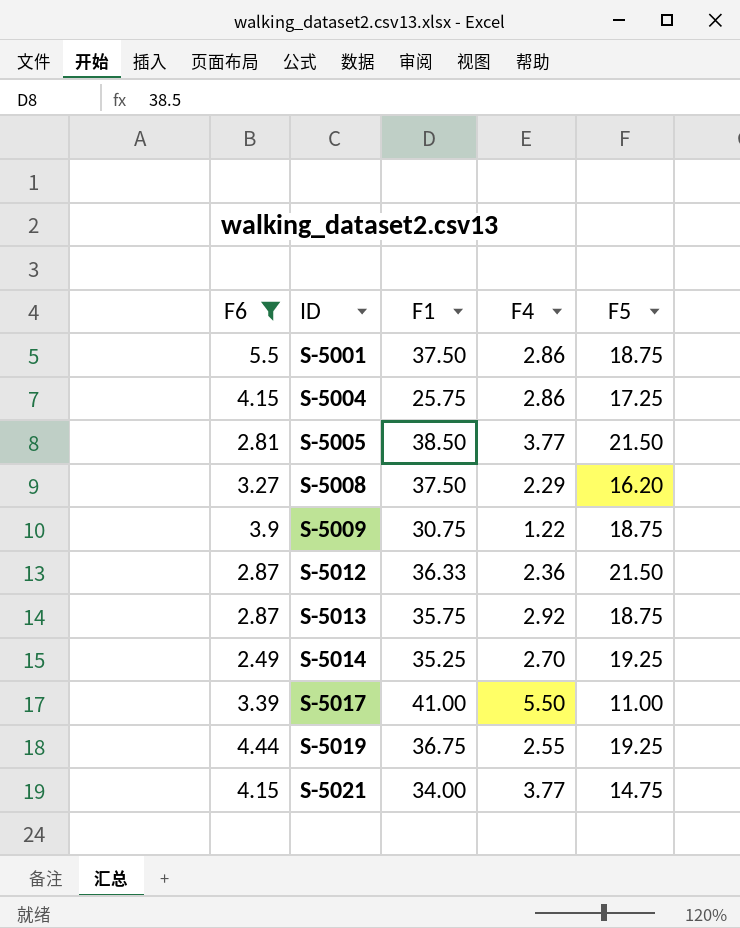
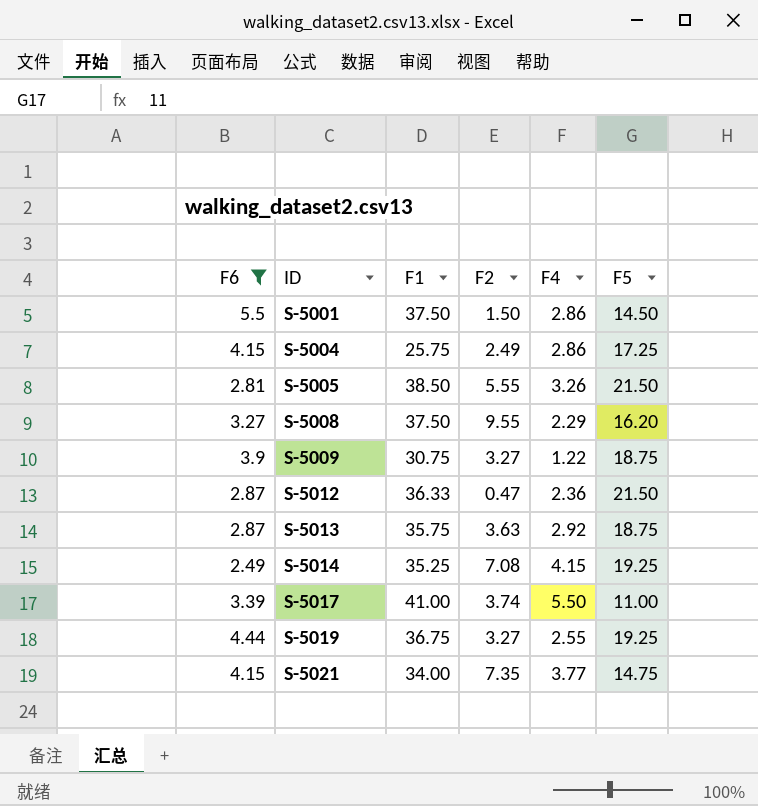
column F2 | position: none -> 4
S-5001 | F5: 18.75 -> 14.50
S-5005 | F4: 3.77 -> 3.26
S-5014 | F4: 2.70 -> 4.15

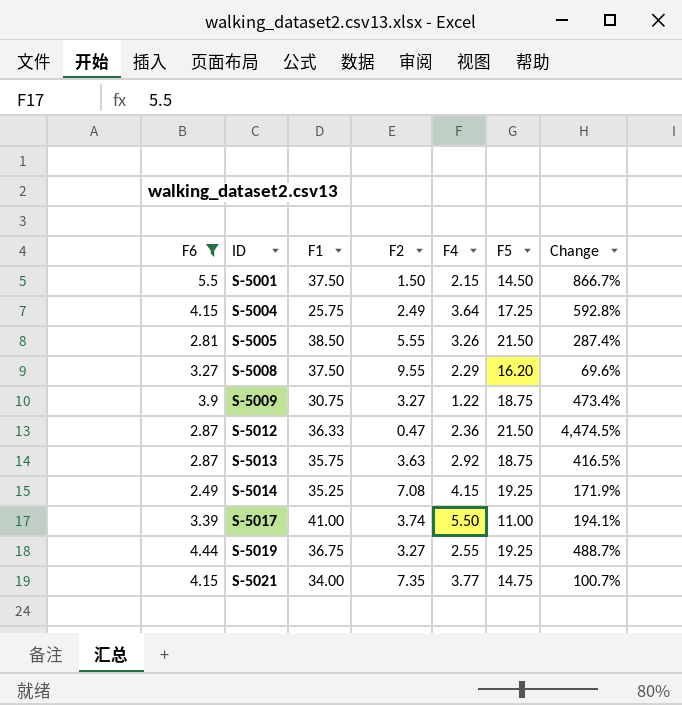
column Change | formula: none -> ([F5] - [F2]) / [F2]
S-5001 | F4: 2.86 -> 2.15
S-5004 | F4: 2.86 -> 3.64

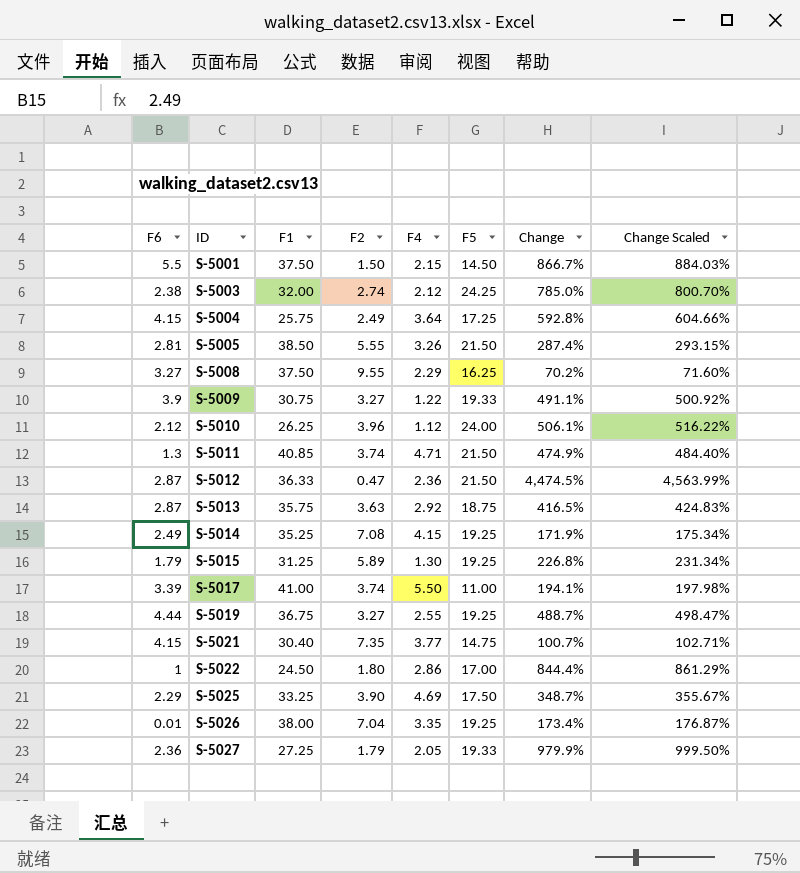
filter: F6 >= 2.49 -> none
column Change Scaled | formula: none -> [Change] * 1.02
S-5008 | F5: 16.20 -> 16.25
S-5008 | Change: 69.6% -> 70.2%
S-5009 | F5: 18.75 -> 19.33
S-5009 | Change: 473.4% -> 491.1%
S-5021 | F1: 34.00 -> 30.40

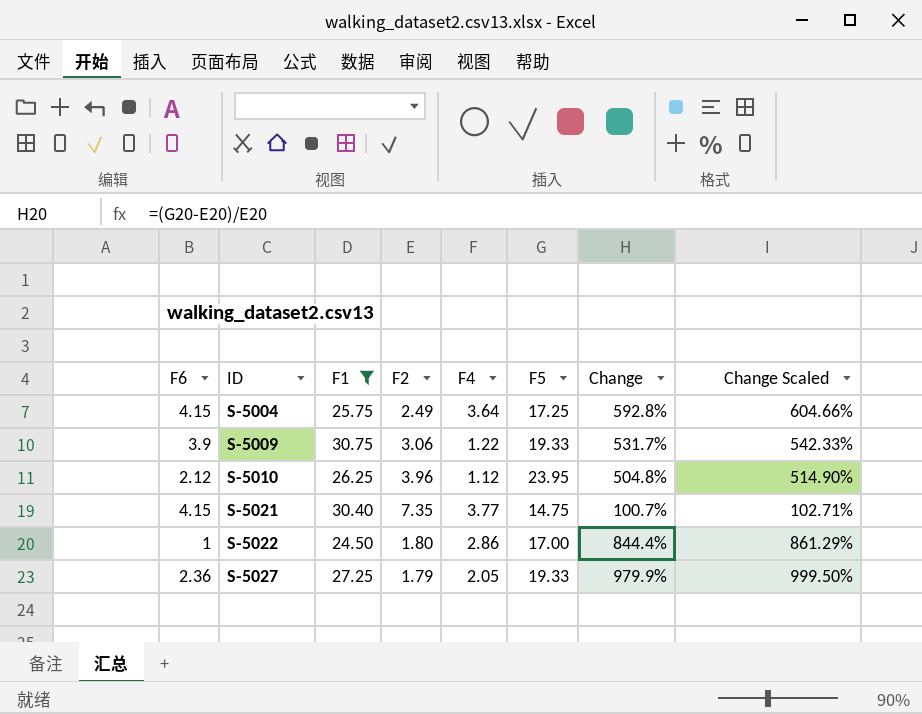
filter: none -> F1 <= 30.75
S-5009 | F2: 3.27 -> 3.06
S-5009 | Change: 491.1% -> 531.7%
S-5009 | Change Scaled: 500.92% -> 542.33%
S-5010 | F5: 24.00 -> 23.95
S-5010 | Change: 506.1% -> 504.8%
S-5010 | Change Scaled: 516.22% -> 514.90%

